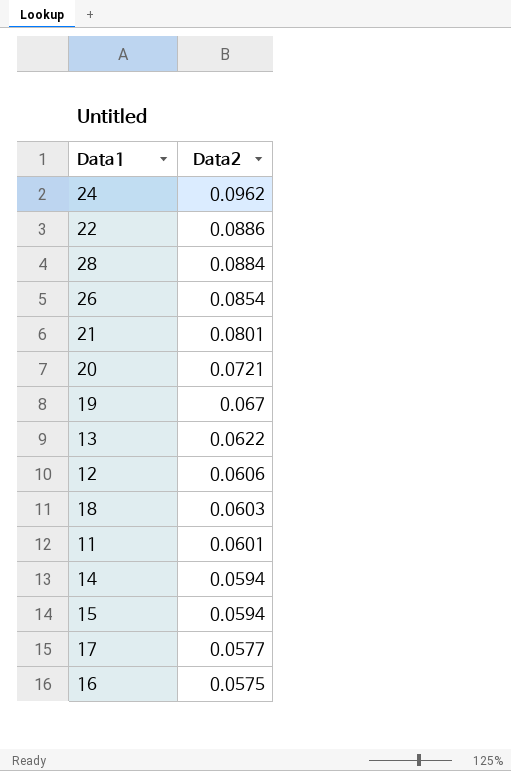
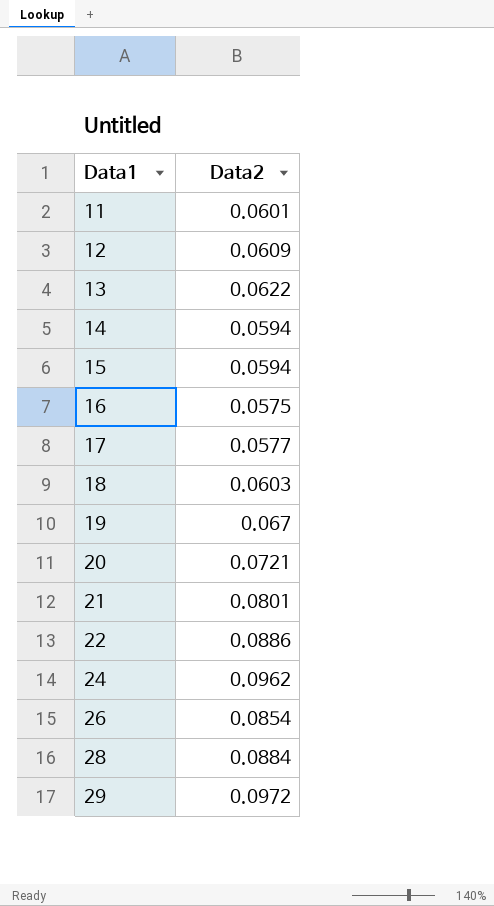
row order: Data2 descending -> Data1 ascending
12 | Data2: 0.0606 -> 0.0609
row 29: none -> 0.0972

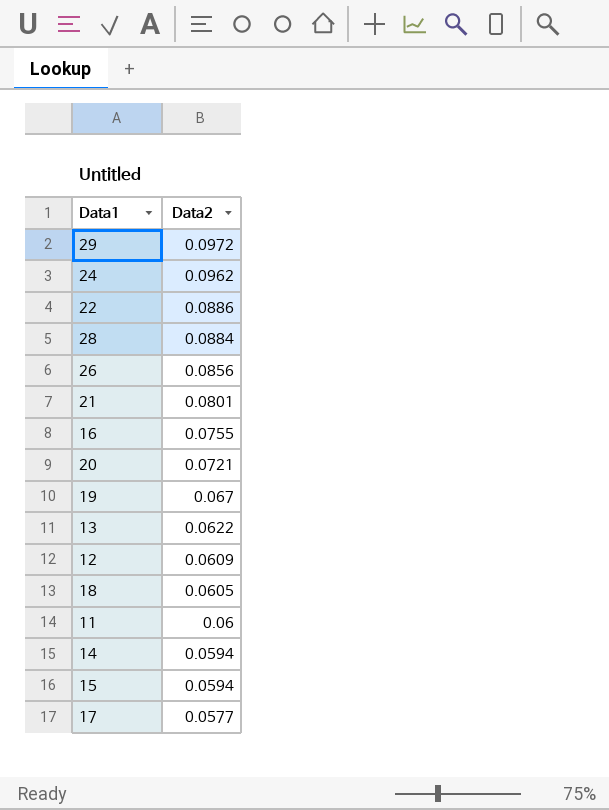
row order: Data1 ascending -> Data2 descending
26 | Data2: 0.0854 -> 0.0856
16 | Data2: 0.0575 -> 0.0755
18 | Data2: 0.0603 -> 0.0605
11 | Data2: 0.0601 -> 0.06

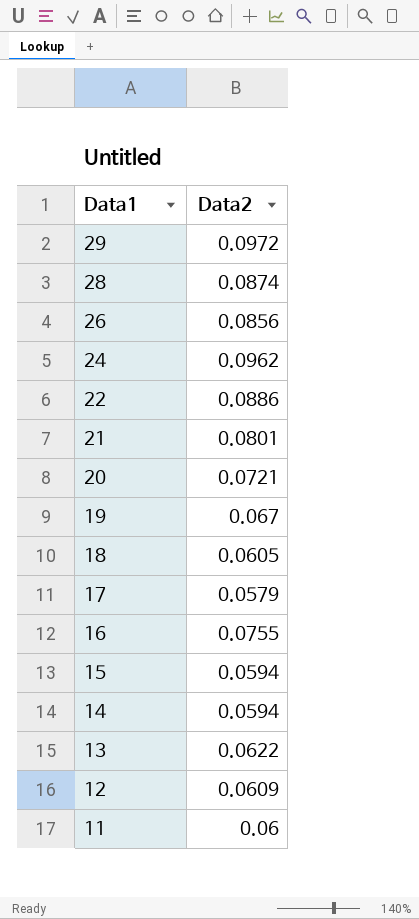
row order: Data2 descending -> Data1 descending
28 | Data2: 0.0884 -> 0.0874
17 | Data2: 0.0577 -> 0.0579

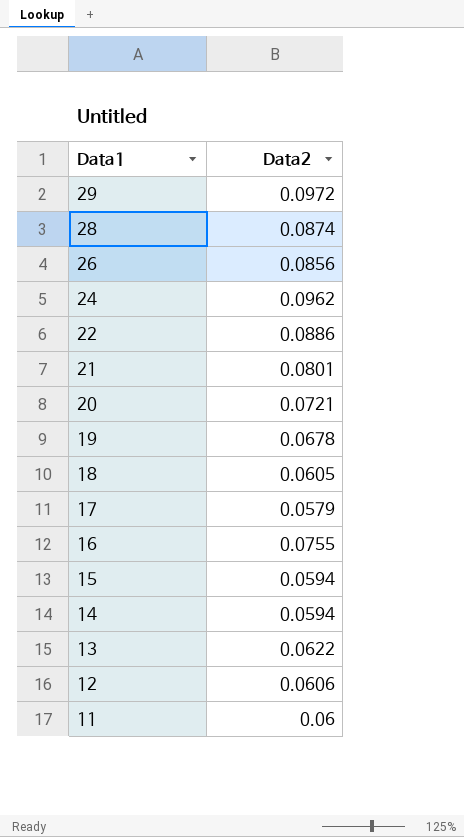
19 | Data2: 0.067 -> 0.0678
12 | Data2: 0.0609 -> 0.0606

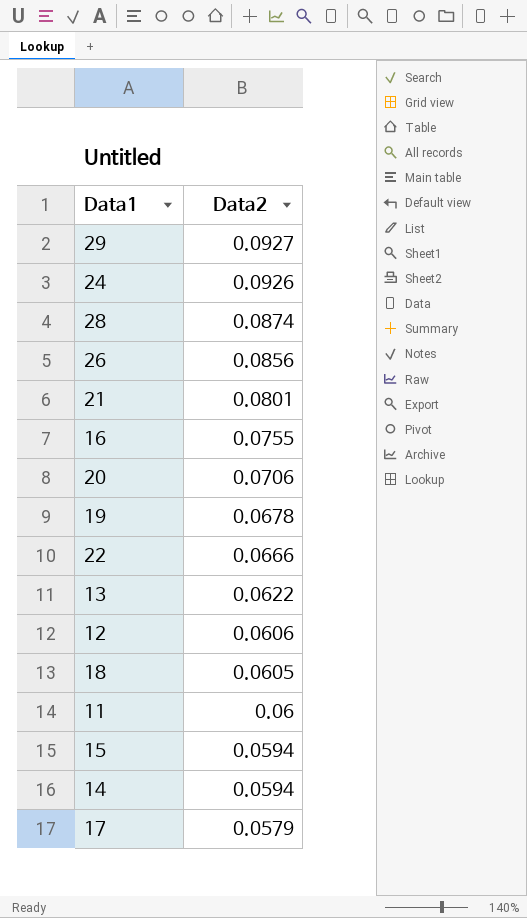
row order: Data1 descending -> Data2 descending
29 | Data2: 0.0972 -> 0.0927
24 | Data2: 0.0962 -> 0.0926
20 | Data2: 0.0721 -> 0.0706
22 | Data2: 0.0886 -> 0.0666

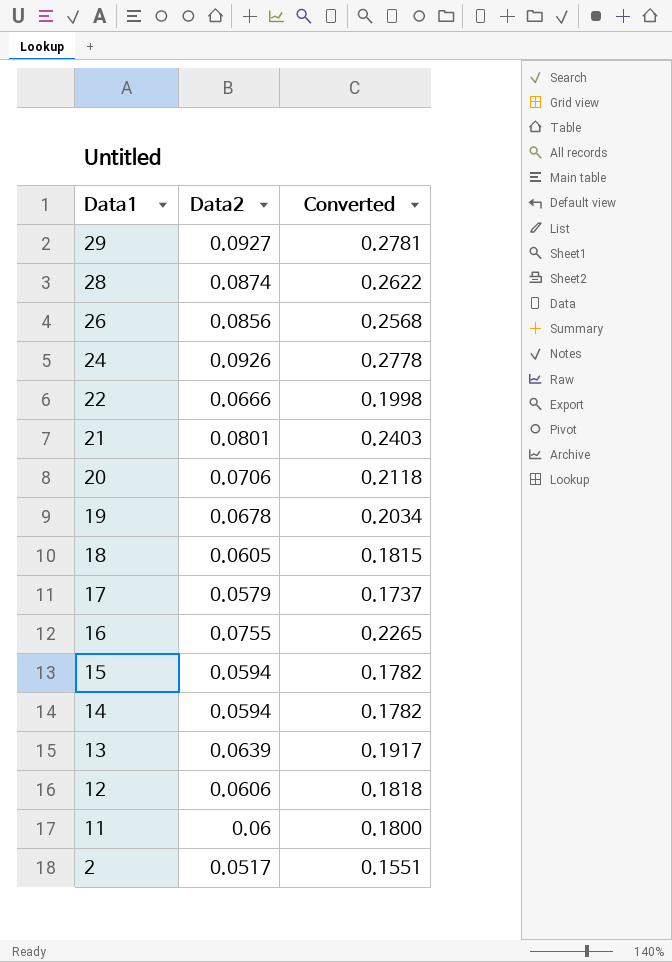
row order: Data2 descending -> Data1 descending
column Converted | formula: none -> [Data2] * 3
13 | Data2: 0.0622 -> 0.0639
row 2: none -> 0.0517 | 0.1551

